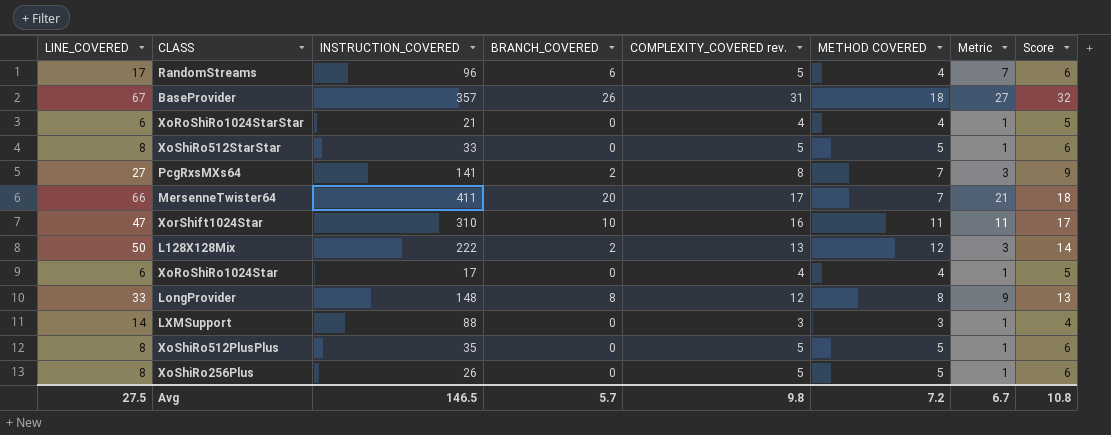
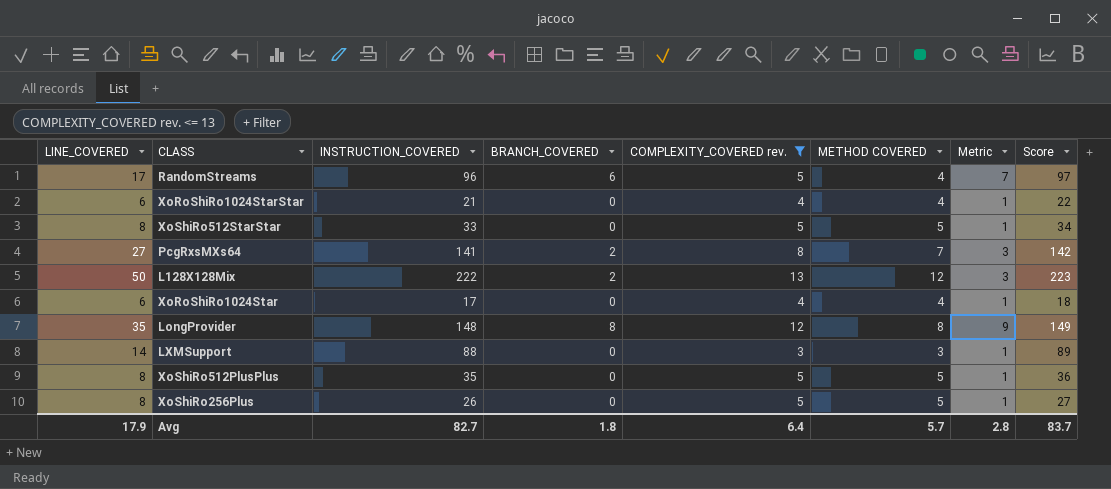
filter: none -> COMPLEXITY_COVERED rev. <= 13
column Score | formula: [COMPLEXITY_COVERED rev.] + 1 -> [INSTRUCTION_COVERED] + 1
LongProvider | LINE_COVERED: 33 -> 35
Avg | LINE_COVERED: 27.5 -> 17.9
Avg | INSTRUCTION_COVERED: 146.5 -> 82.7
Avg | BRANCH_COVERED: 5.7 -> 1.8
Avg | COMPLEXITY_COVERED rev.: 9.8 -> 6.4
Avg | METHOD COVERED: 7.2 -> 5.7
Avg | Metric: 6.7 -> 2.8
Avg | Score: 10.8 -> 83.7

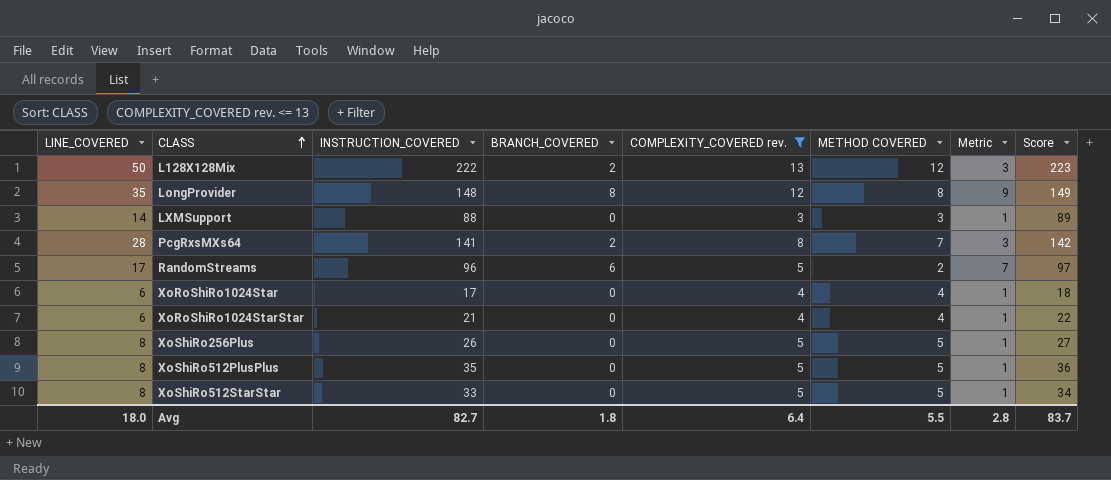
row order: none -> CLASS ascending
PcgRxsMXs64 | LINE_COVERED: 27 -> 28
RandomStreams | METHOD COVERED: 4 -> 2
Avg | LINE_COVERED: 17.9 -> 18.0
Avg | METHOD COVERED: 5.7 -> 5.5

